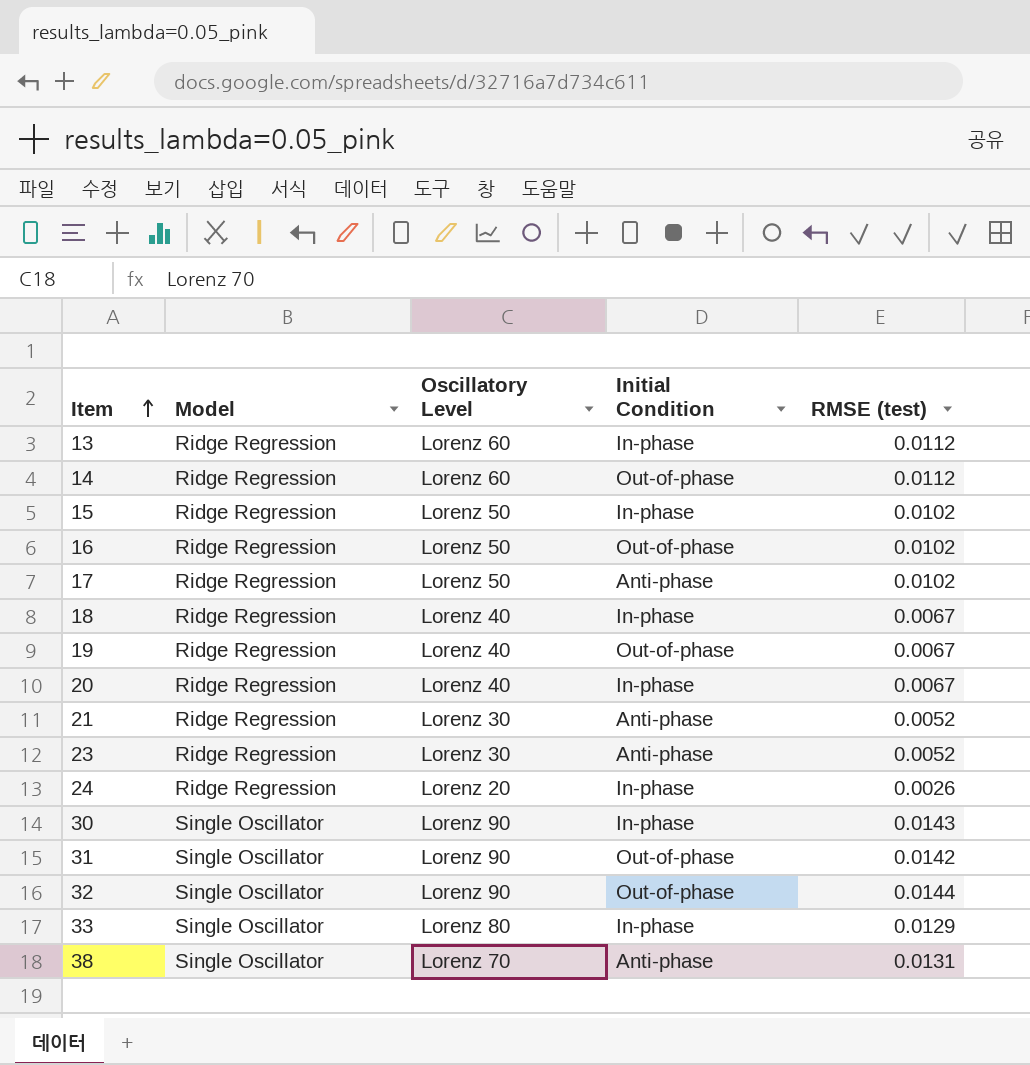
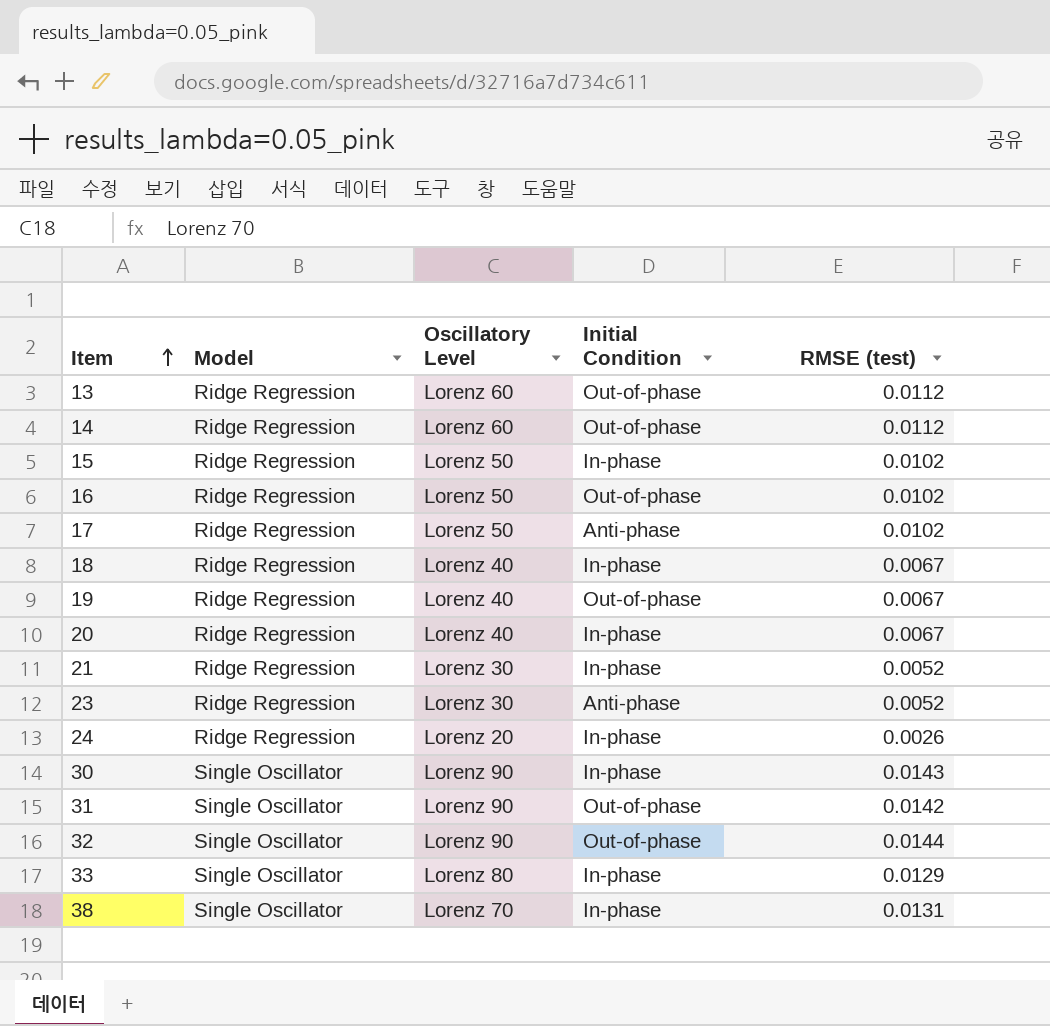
13 | Initial Condition: In-phase -> Out-of-phase
21 | Initial Condition: Anti-phase -> In-phase
38 | Initial Condition: Anti-phase -> In-phase

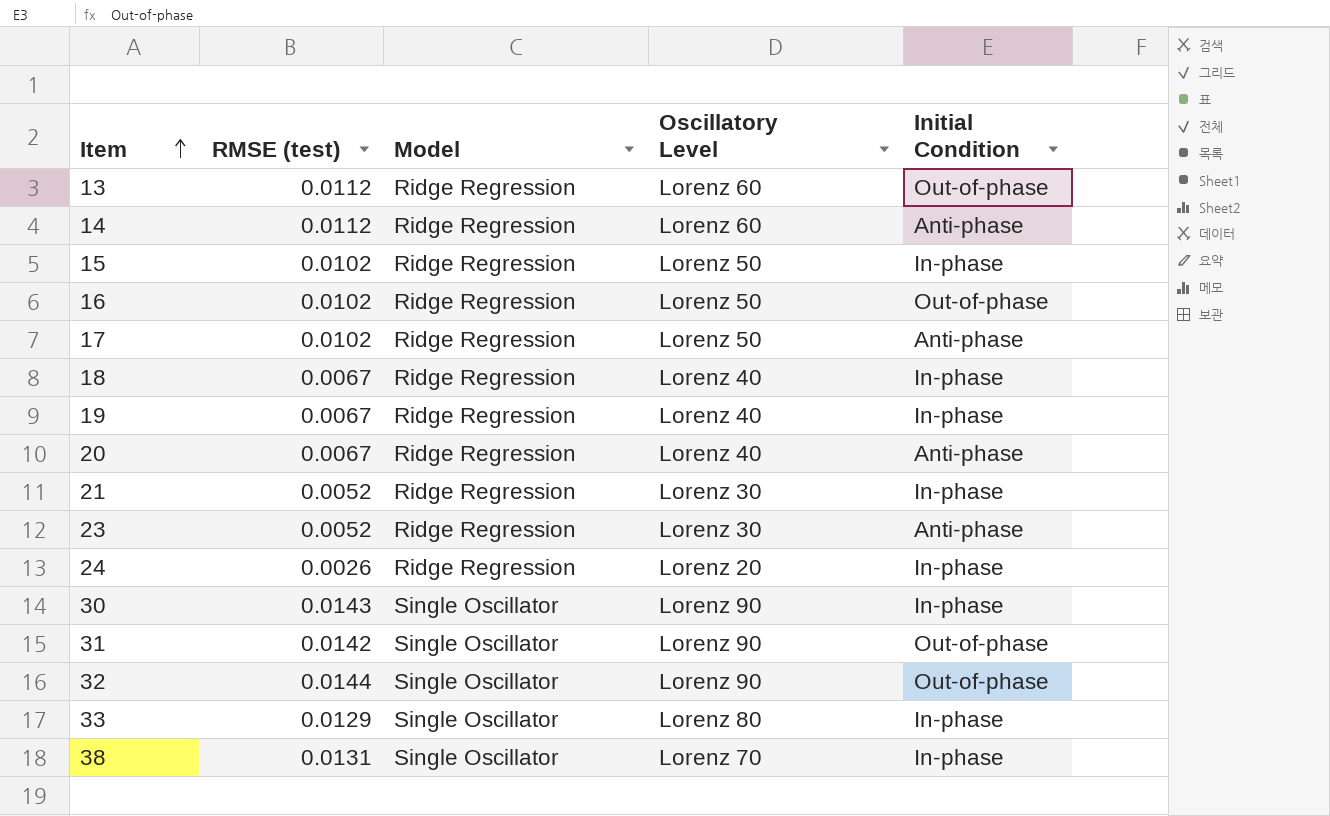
column RMSE (test) | position: 5 -> 2
14 | Initial Condition: Out-of-phase -> Anti-phase
19 | Initial Condition: Out-of-phase -> In-phase
20 | Initial Condition: In-phase -> Anti-phase

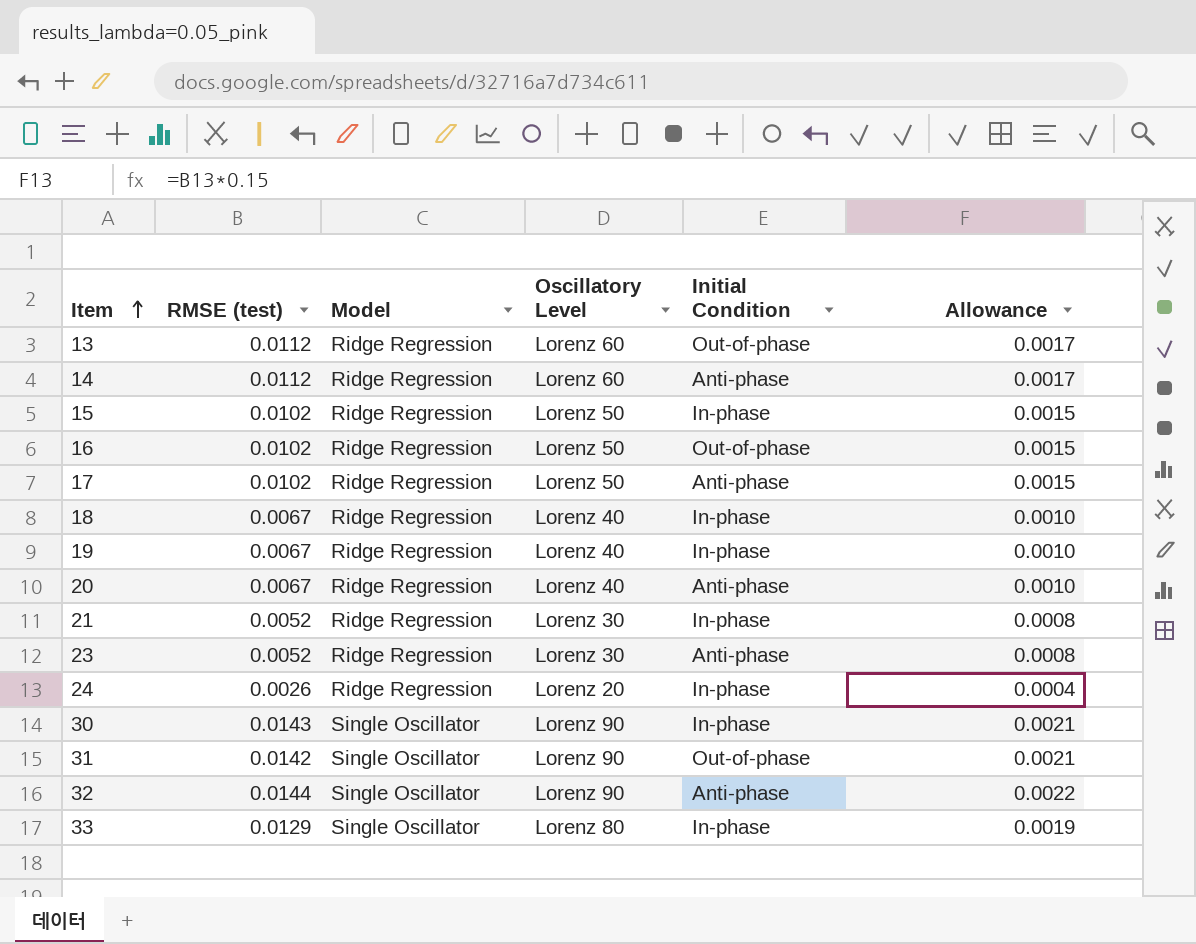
column Allowance | formula: none -> [RMSE (test)] * 0.15
row 38: 0.0131 | Single Oscillator | Lorenz 70 | In-phase -> none
32 | Initial Condition: Out-of-phase -> Anti-phase

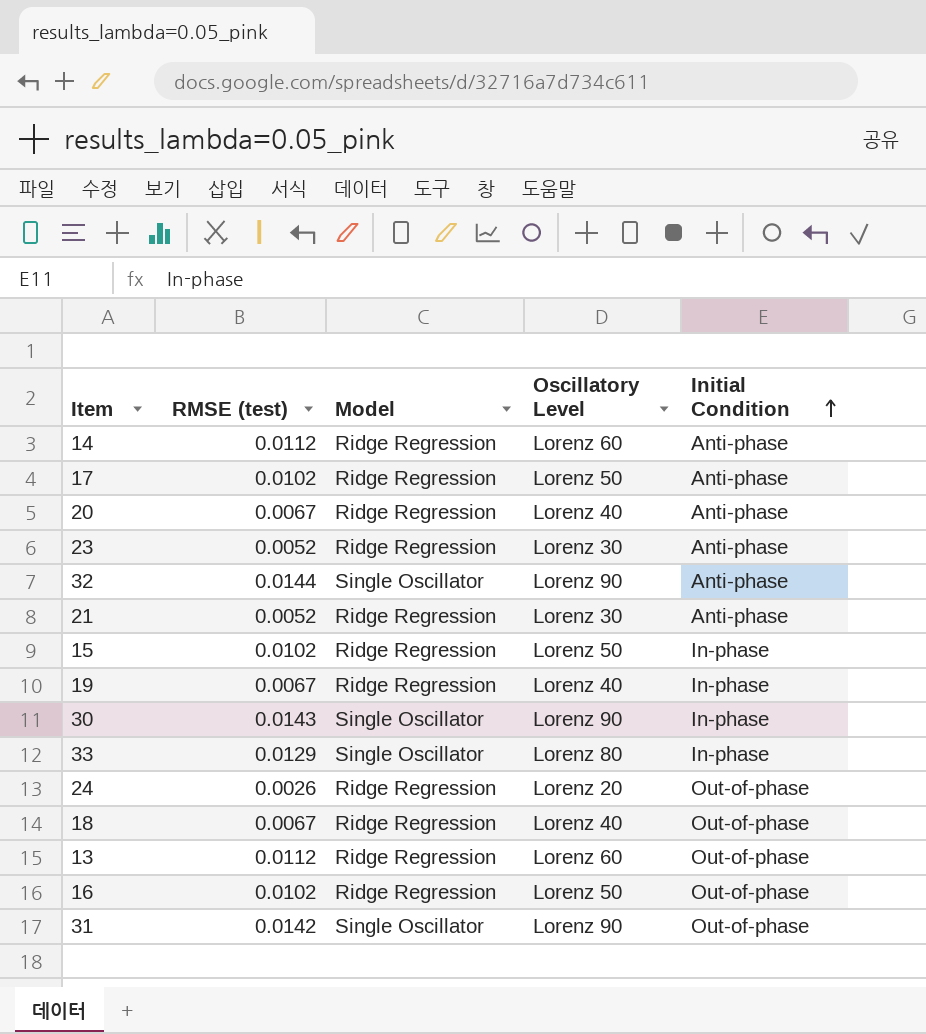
row order: Item ascending -> Initial Condition ascending
column Allowance | formula: [RMSE (test)] * 0.15 -> none
21 | Initial Condition: In-phase -> Anti-phase
24 | Initial Condition: In-phase -> Out-of-phase
18 | Initial Condition: In-phase -> Out-of-phase

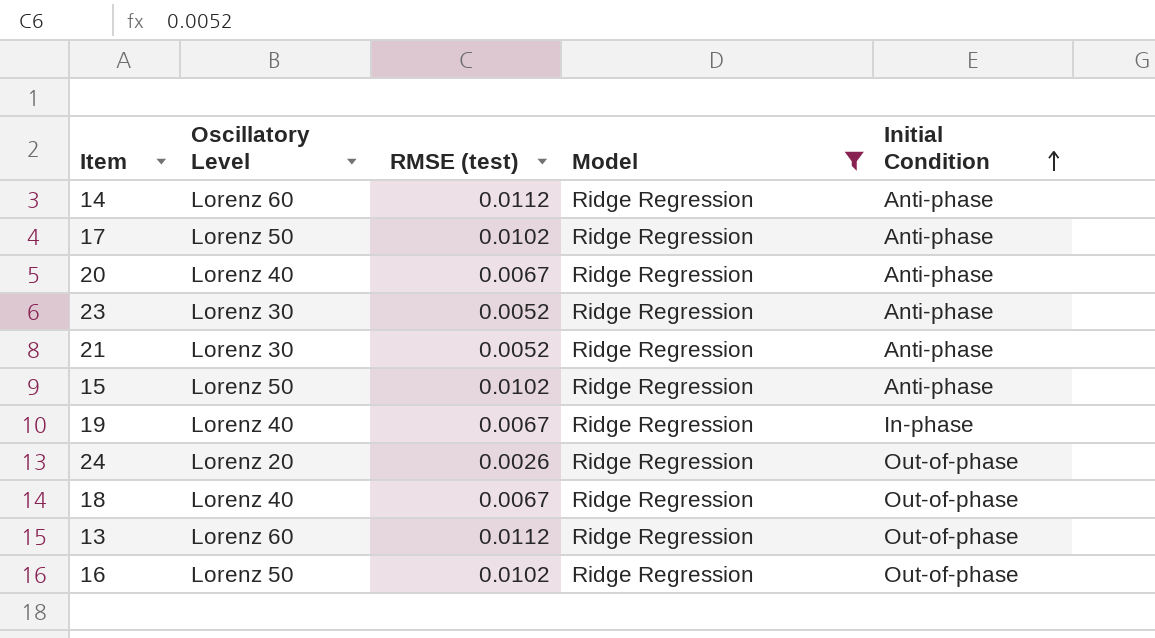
filter: none -> Model = Ridge Regression
column Oscillatory Level | position: 4 -> 2
15 | Initial Condition: In-phase -> Anti-phase

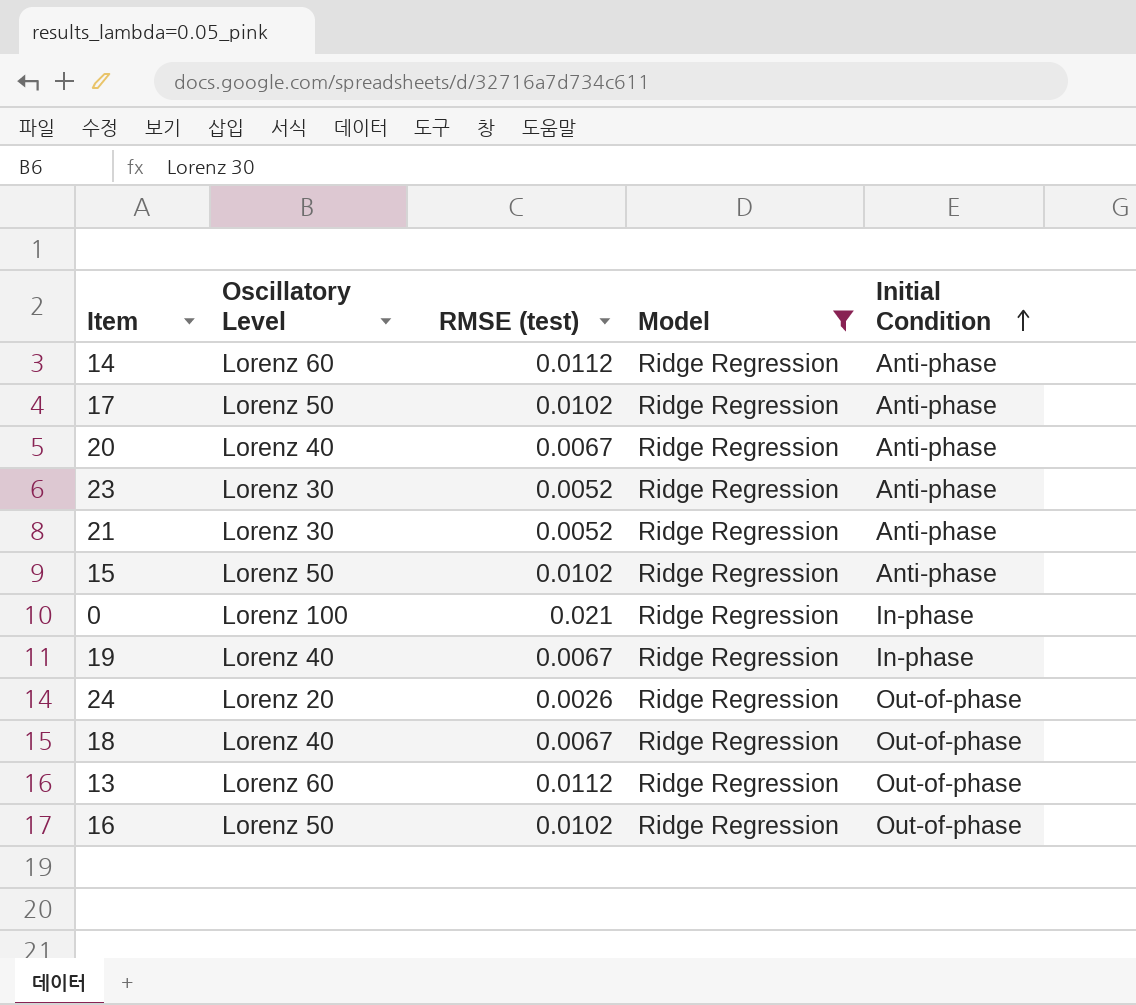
row 0: none -> Lorenz 100 | 0.021 | Ridge Regression | In-phase

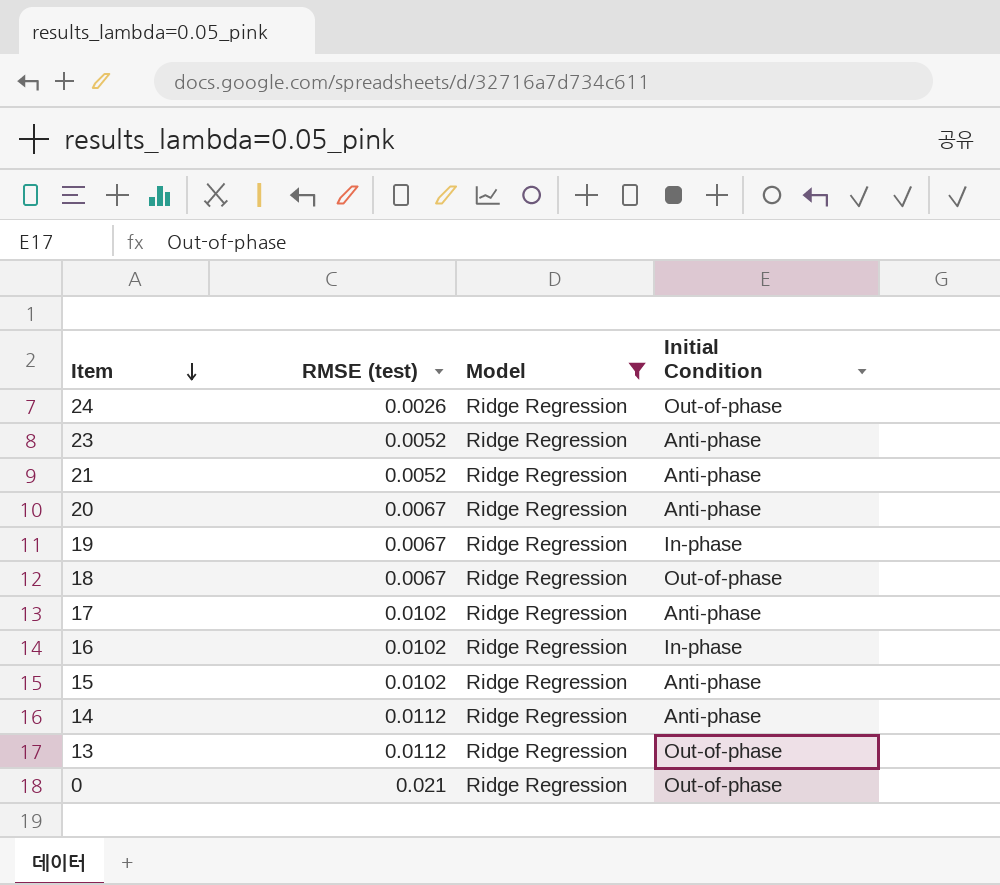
row order: Initial Condition ascending -> Item descending
column Oscillatory Level | position: 2 -> none
16 | Initial Condition: Out-of-phase -> In-phase
0 | Initial Condition: In-phase -> Out-of-phase

